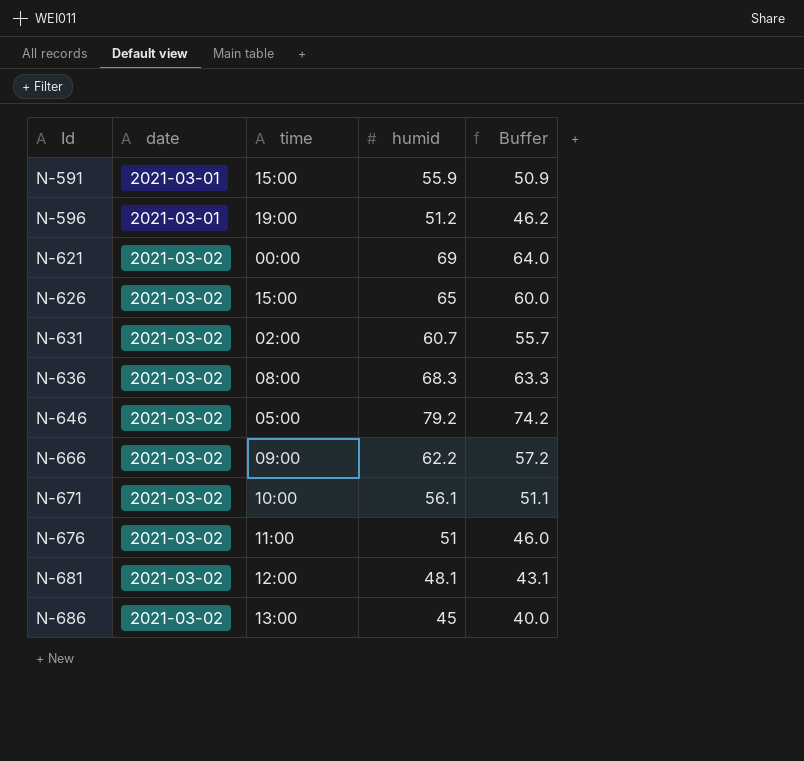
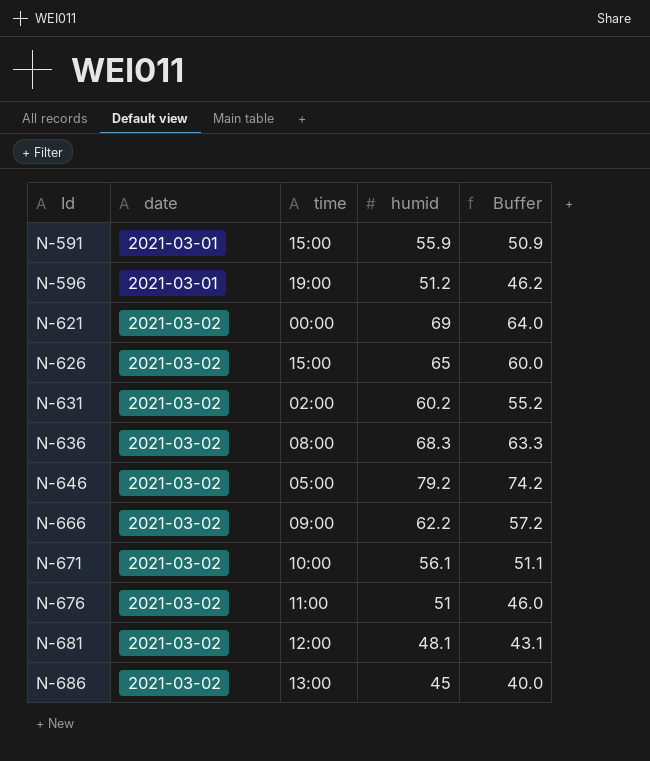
N-631 | humid: 60.7 -> 60.2
N-631 | Buffer: 55.7 -> 55.2

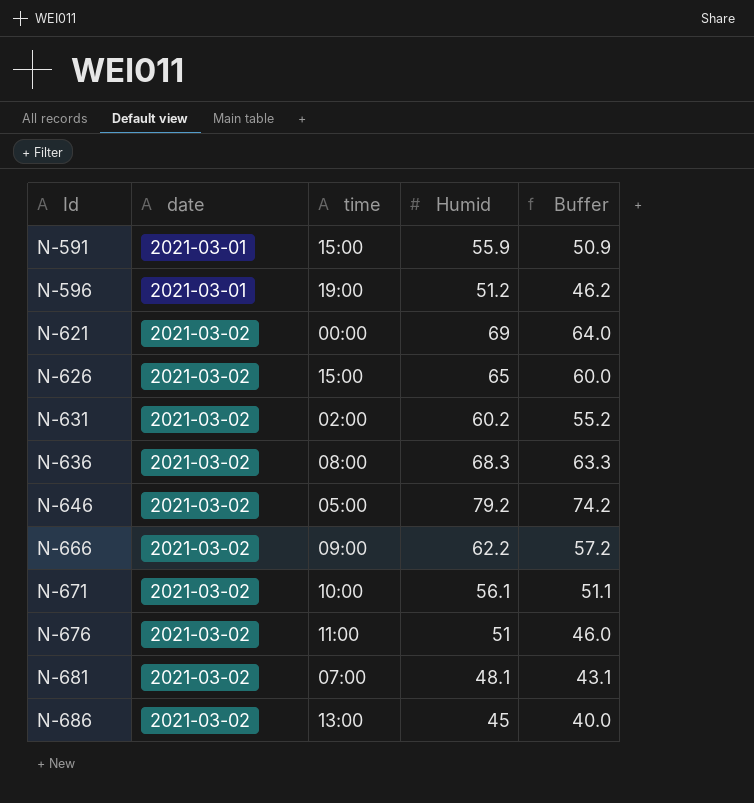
column name: humid -> Humid
N-681 | time: 12:00 -> 07:00

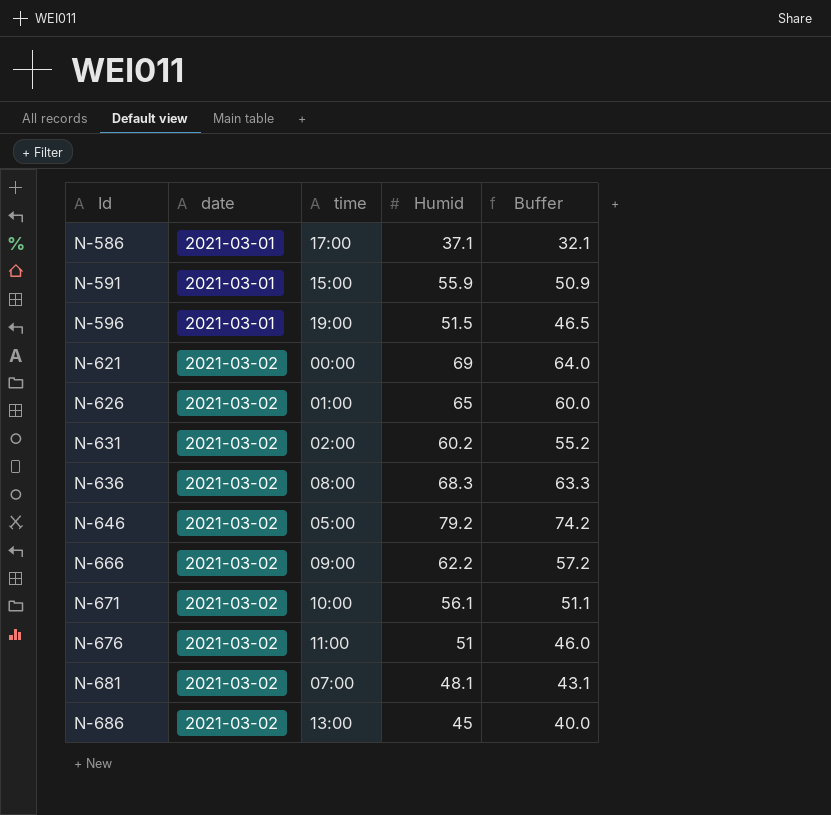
row N-586: none -> 2021-03-01 | 17:00 | 37.1 | 32.1
N-596 | Humid: 51.2 -> 51.5
N-596 | Buffer: 46.2 -> 46.5
N-626 | time: 15:00 -> 01:00

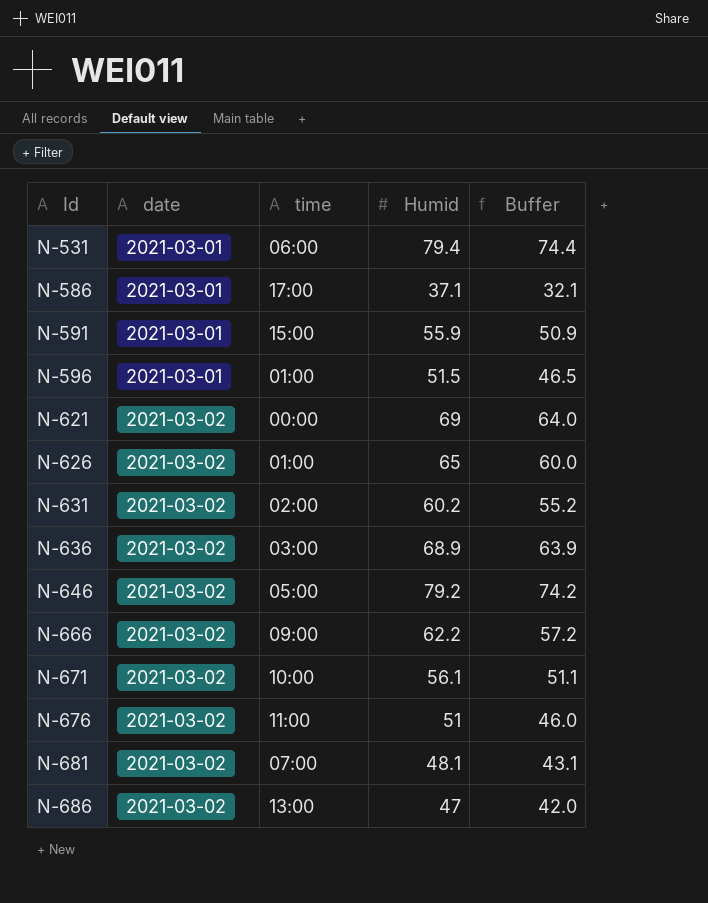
row N-531: none -> 2021-03-01 | 06:00 | 79.4 | 74.4
N-596 | time: 19:00 -> 01:00
N-636 | time: 08:00 -> 03:00
N-636 | Humid: 68.3 -> 68.9
N-636 | Buffer: 63.3 -> 63.9
N-686 | Humid: 45 -> 47
N-686 | Buffer: 40.0 -> 42.0

